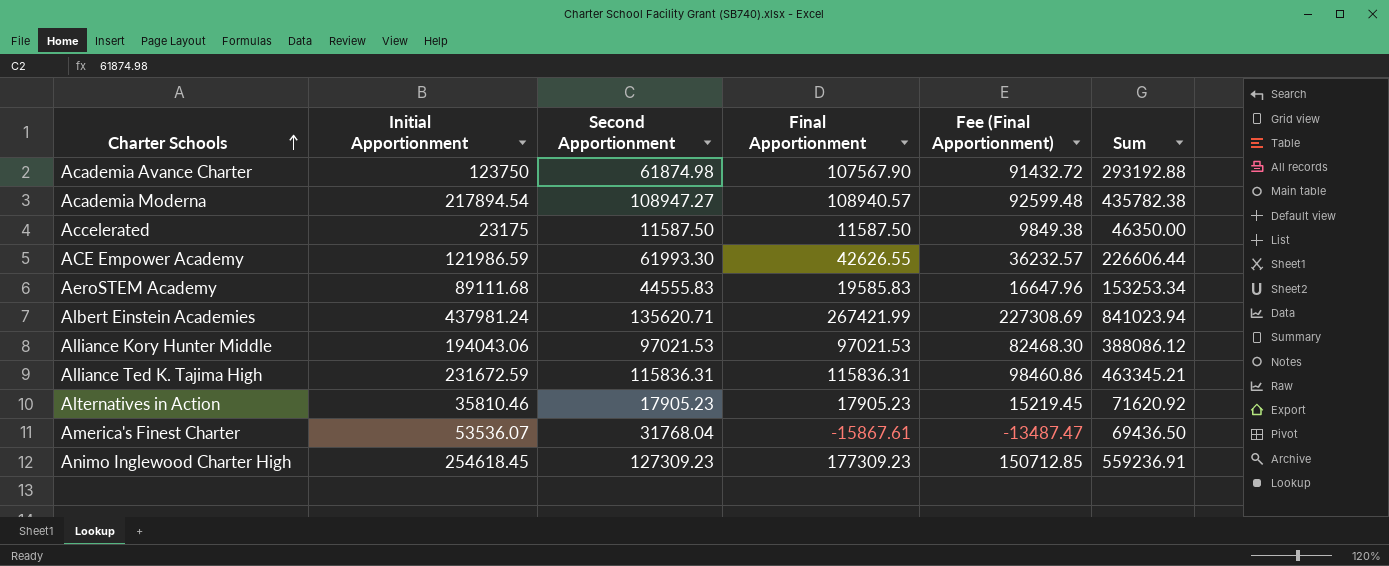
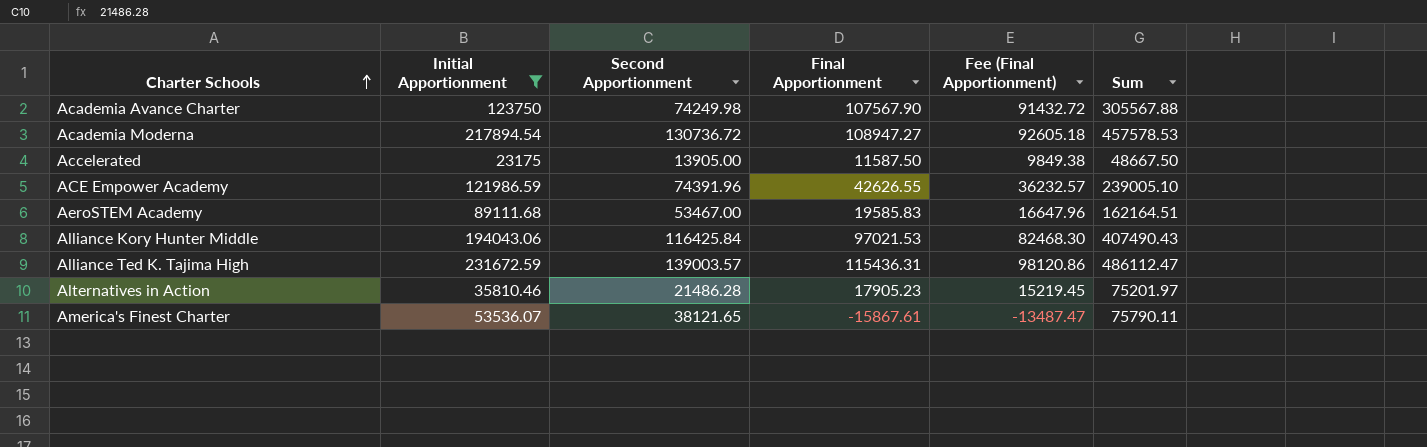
filter: none -> Initial Apportionment <= 231672.59
Academia Avance Charter | Second Apportionment: 61874.98 -> 74249.98
Academia Avance Charter | Sum: 293192.88 -> 305567.88
Academia Moderna | Second Apportionment: 108947.27 -> 130736.72
Academia Moderna | Final Apportionment: 108940.57 -> 108947.27
Academia Moderna | Fee (Final Apportionment): 92599.48 -> 92605.18
Academia Moderna | Sum: 435782.38 -> 457578.53
Accelerated | Second Apportionment: 11587.50 -> 13905.00
Accelerated | Sum: 46350.00 -> 48667.50
ACE Empower Academy | Second Apportionment: 61993.30 -> 74391.96
ACE Empower Academy | Sum: 226606.44 -> 239005.10
AeroSTEM Academy | Second Apportionment: 44555.83 -> 53467.00
AeroSTEM Academy | Sum: 153253.34 -> 162164.51
Alliance Kory Hunter Middle | Second Apportionment: 97021.53 -> 116425.84
Alliance Kory Hunter Middle | Sum: 388086.12 -> 407490.43
Alliance Ted K. Tajima High | Second Apportionment: 115836.31 -> 139003.57
Alliance Ted K. Tajima High | Final Apportionment: 115836.31 -> 115436.31
Alliance Ted K. Tajima High | Fee (Final Apportionment): 98460.86 -> 98120.86
Alliance Ted K. Tajima High | Sum: 463345.21 -> 486112.47
Alternatives in Action | Second Apportionment: 17905.23 -> 21486.28
Alternatives in Action | Sum: 71620.92 -> 75201.97
America's Finest Charter | Second Apportionment: 31768.04 -> 38121.65
America's Finest Charter | Sum: 69436.50 -> 75790.11

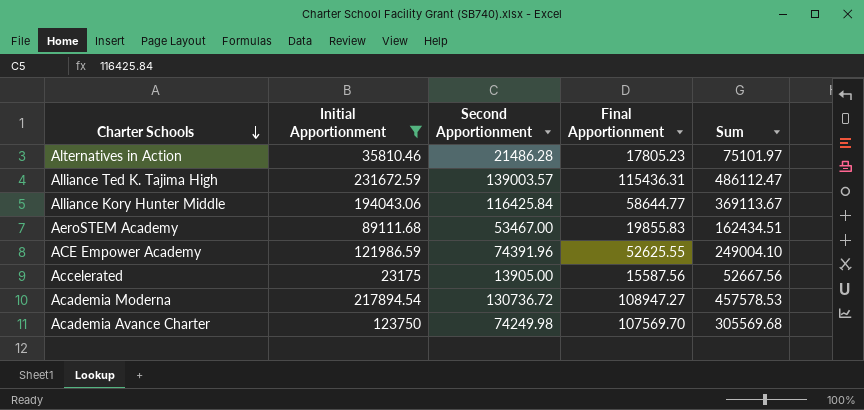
row order: Charter Schools ascending -> Charter Schools descending
column Fee (Final Apportionment) | formula: [Final Apportionment] * 0.85 -> none
row America's Finest Charter: 53536.07 | 38121.65 | -15867.61 | -13487.47 | 75790.11 -> none
Alternatives in Action | Final Apportionment: 17905.23 -> 17805.23
Alternatives in Action | Sum: 75201.97 -> 75101.97
Alliance Kory Hunter Middle | Final Apportionment: 97021.53 -> 58644.77
Alliance Kory Hunter Middle | Sum: 407490.43 -> 369113.67
AeroSTEM Academy | Final Apportionment: 19585.83 -> 19855.83
AeroSTEM Academy | Sum: 162164.51 -> 162434.51
ACE Empower Academy | Final Apportionment: 42626.55 -> 52625.55
ACE Empower Academy | Sum: 239005.10 -> 249004.10
Accelerated | Final Apportionment: 11587.50 -> 15587.56
Accelerated | Sum: 48667.50 -> 52667.56
Academia Avance Charter | Final Apportionment: 107567.90 -> 107569.70
Academia Avance Charter | Sum: 305567.88 -> 305569.68

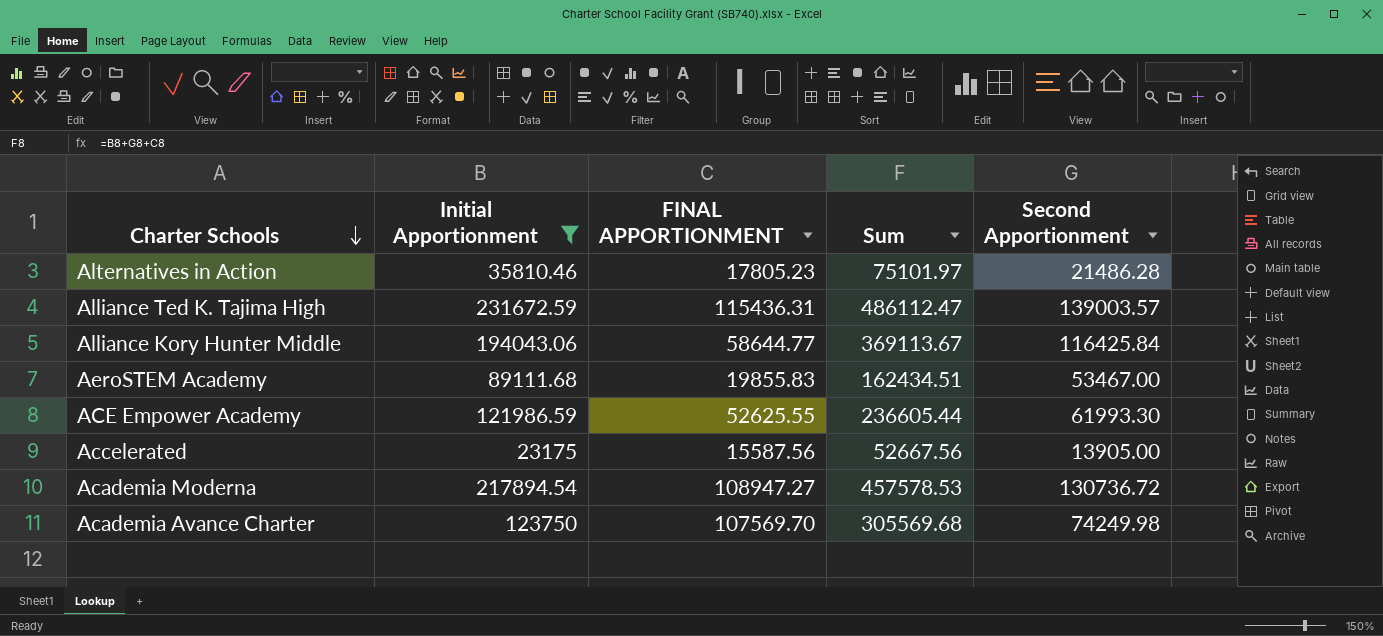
column name: Final Apportionment -> FINAL APPORTIONMENT
column Second Apportionment | position: 3 -> 5
ACE Empower Academy | Sum: 249004.10 -> 236605.44
ACE Empower Academy | Second Apportionment: 74391.96 -> 61993.30

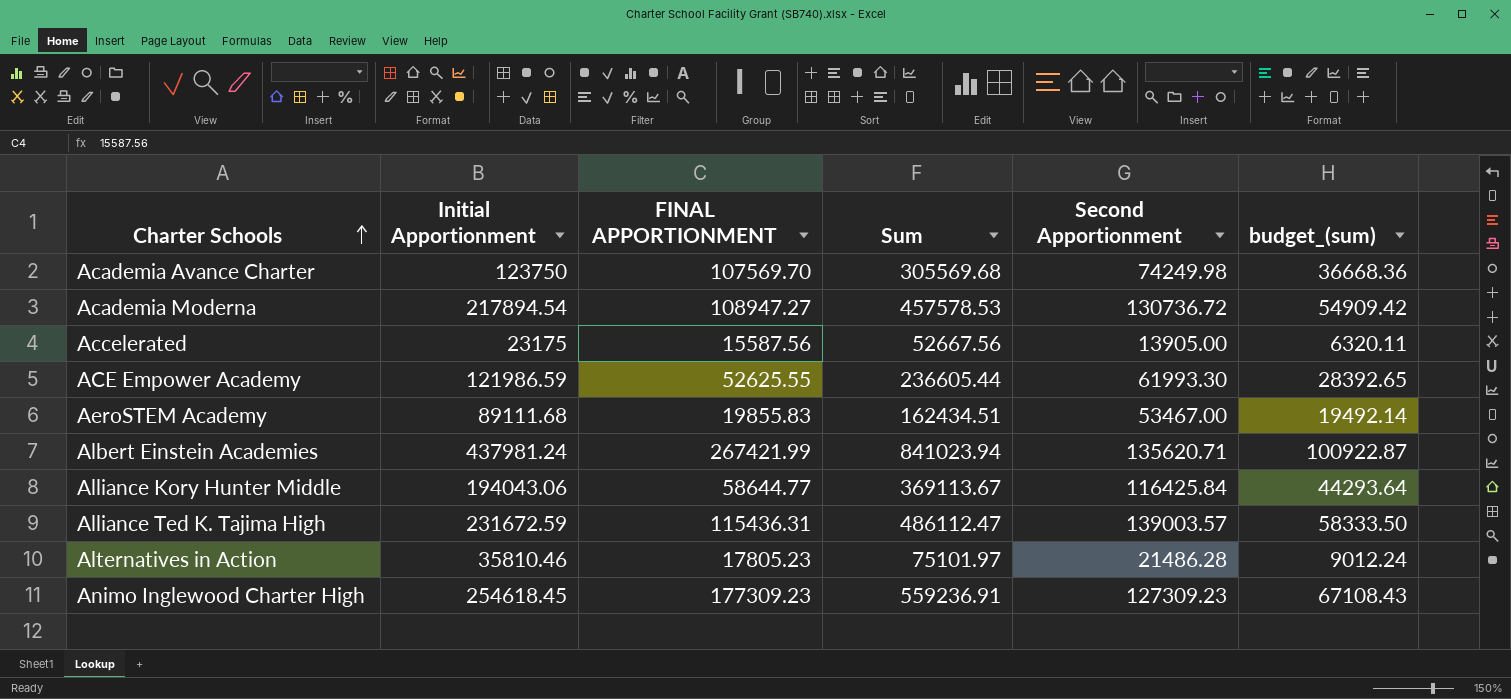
filter: Initial Apportionment <= 231672.59 -> none
row order: Charter Schools descending -> Charter Schools ascending
column budget_(sum) | formula: none -> [Sum] * 0.12

